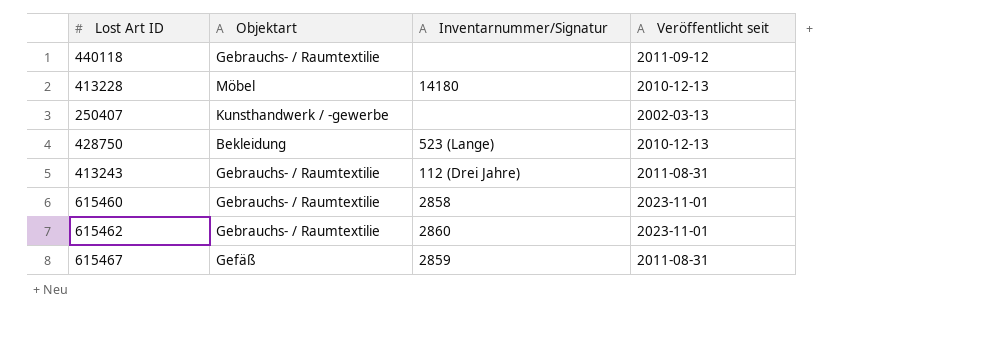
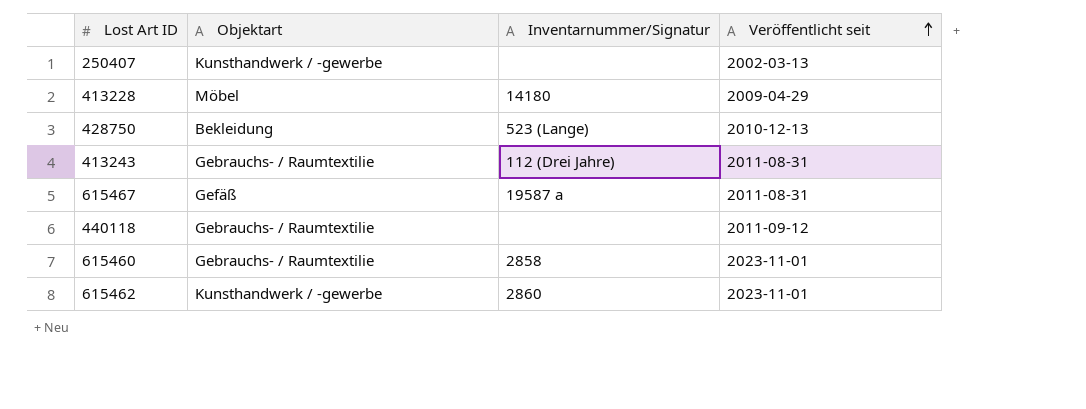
row order: none -> Veröffentlicht seit ascending
413228 | Veröffentlicht seit: 2010-12-13 -> 2009-04-29
615467 | Inventarnummer/Signatur: 2859 -> 19587 a
615462 | Objektart: Gebrauchs- / Raumtextilie -> Kunsthandwerk / -gewerbe

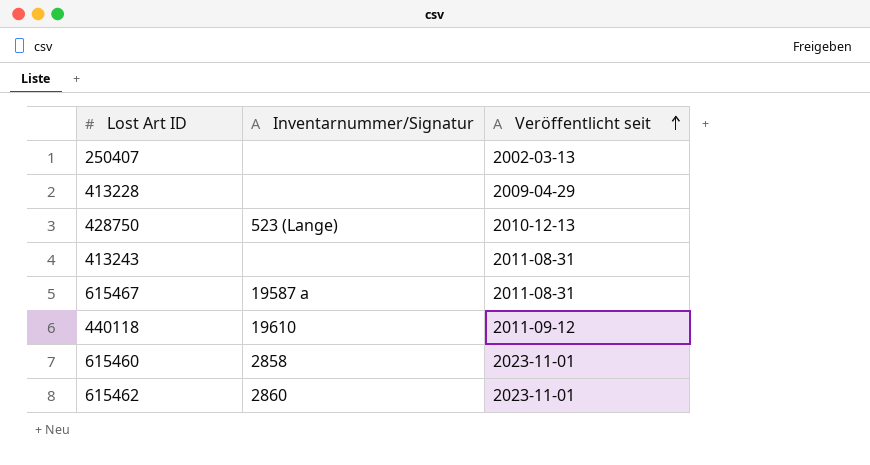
column Objektart | position: 2 -> none
413228 | Inventarnummer/Signatur: 14180 -> none
413243 | Inventarnummer/Signatur: 112 (Drei Jahre) -> none
440118 | Inventarnummer/Signatur: none -> 19610

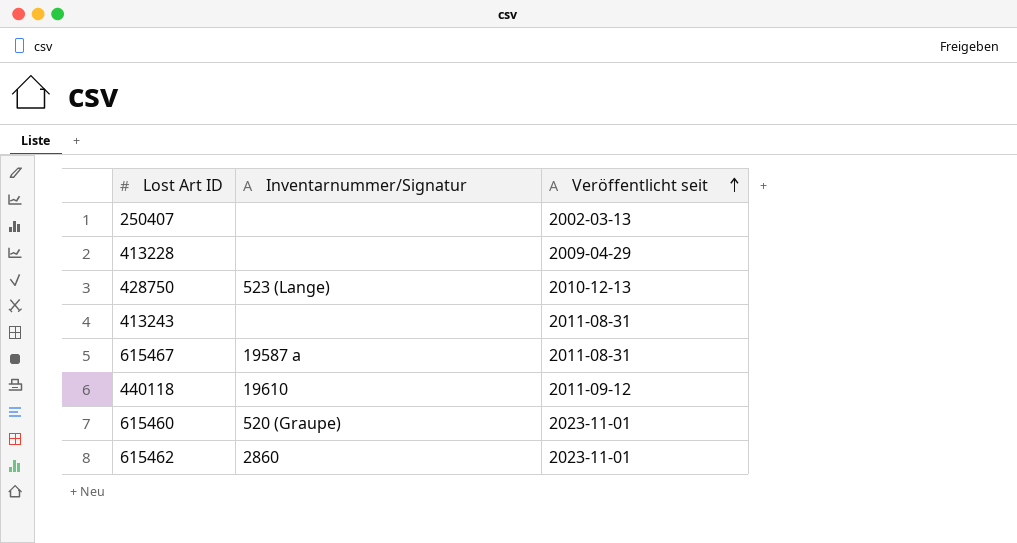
615460 | Inventarnummer/Signatur: 2858 -> 520 (Graupe)

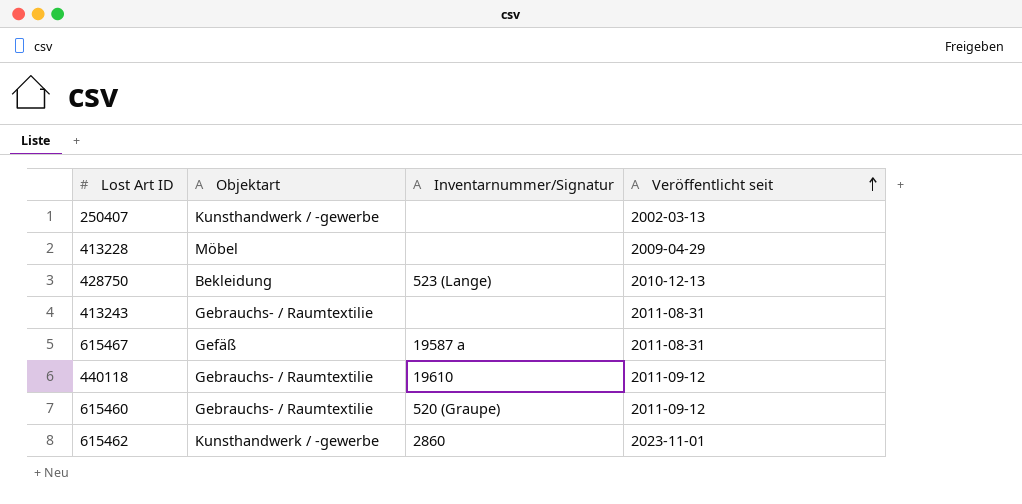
column Objektart | position: none -> 2
615460 | Veröffentlicht seit: 2023-11-01 -> 2011-09-12

